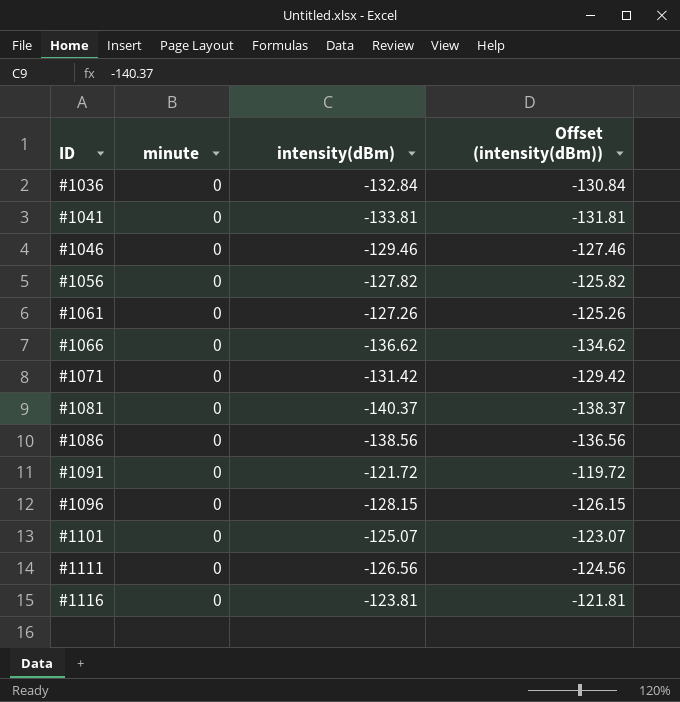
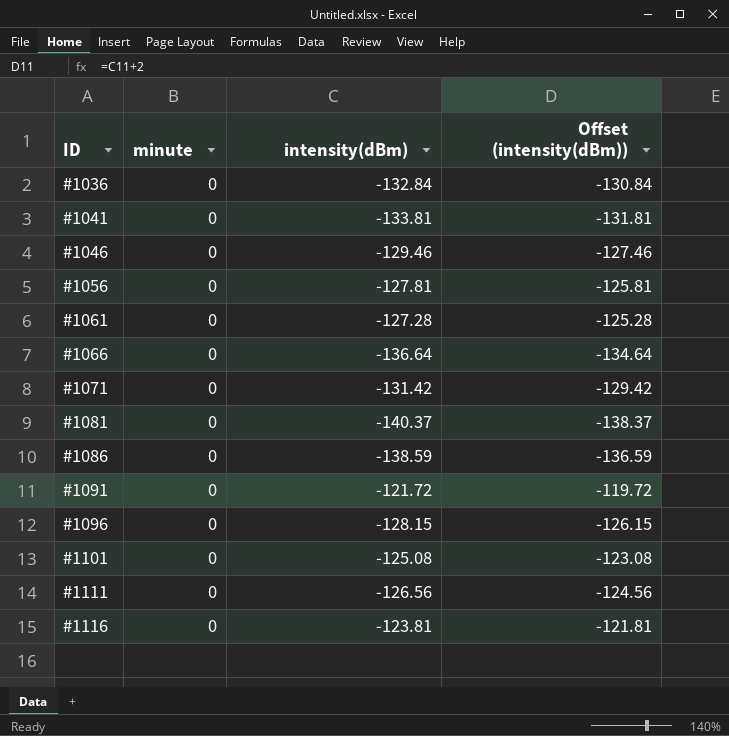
#1056 | intensity(dBm): -127.82 -> -127.81
#1056 | Offset (intensity(dBm)): -125.82 -> -125.81
#1061 | intensity(dBm): -127.26 -> -127.28
#1061 | Offset (intensity(dBm)): -125.26 -> -125.28
#1066 | intensity(dBm): -136.62 -> -136.64
#1066 | Offset (intensity(dBm)): -134.62 -> -134.64
#1086 | intensity(dBm): -138.56 -> -138.59
#1086 | Offset (intensity(dBm)): -136.56 -> -136.59
#1101 | intensity(dBm): -125.07 -> -125.08
#1101 | Offset (intensity(dBm)): -123.07 -> -123.08

